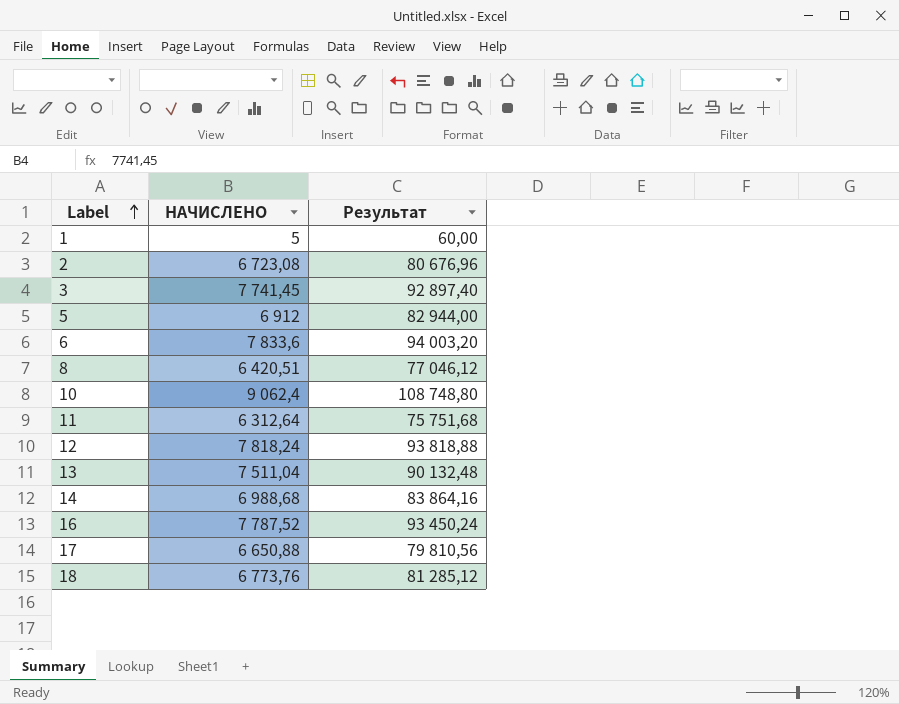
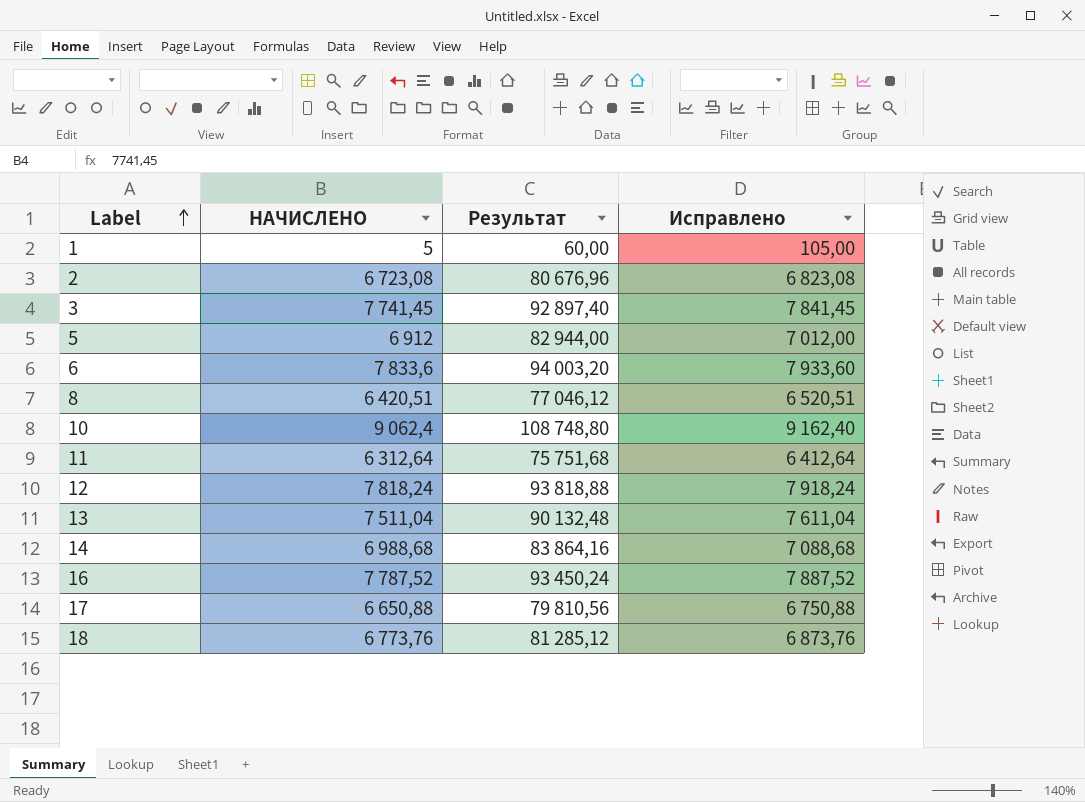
column Исправлено | formula: none -> [НАЧИСЛЕНО] + 100

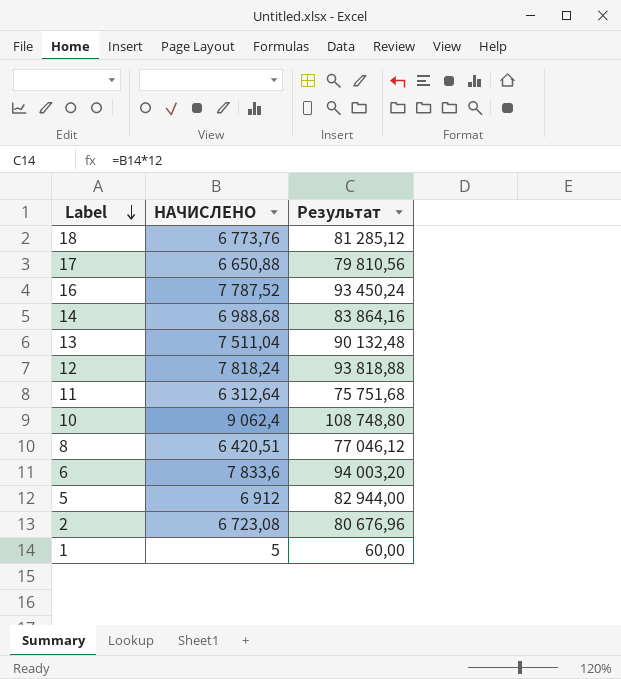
row order: Label ascending -> Label descending
column Исправлено | formula: [НАЧИСЛЕНО] + 100 -> none
row 3: 7 741,45 | 92 897,40 | 7 841,45 -> none

